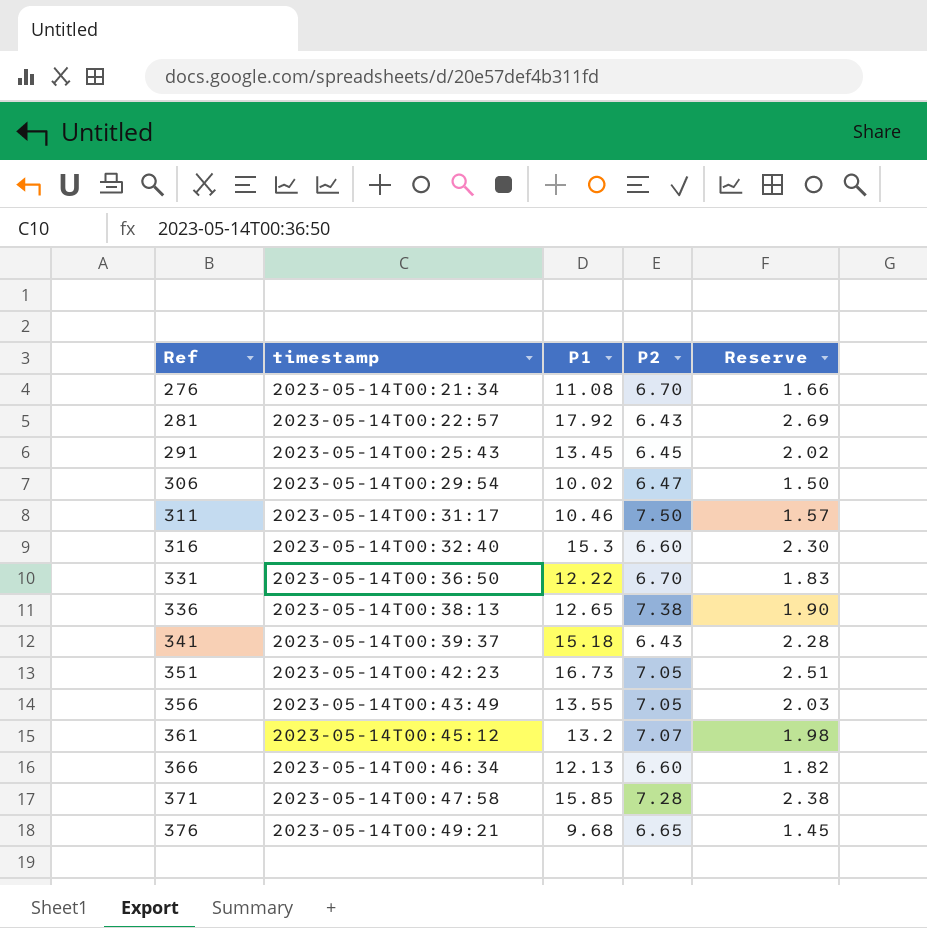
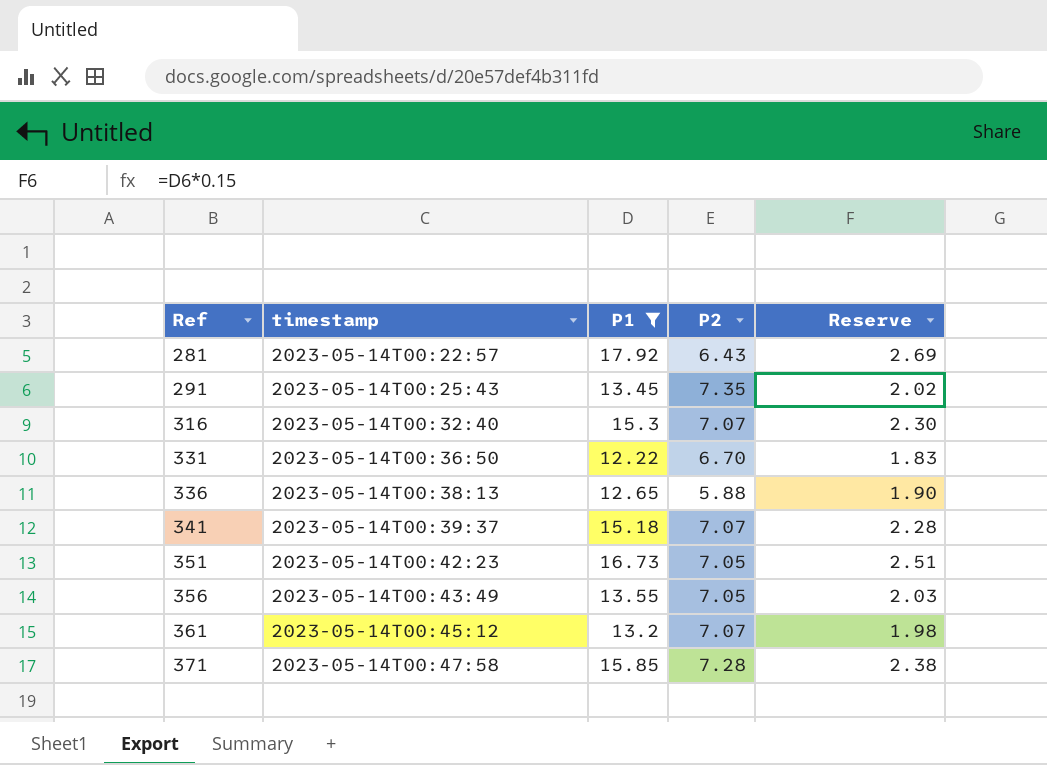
filter: none -> P1 >= 12.22
291 | P2: 6.45 -> 7.35
316 | P2: 6.60 -> 7.07
336 | P2: 7.38 -> 5.88
341 | P2: 6.43 -> 7.07

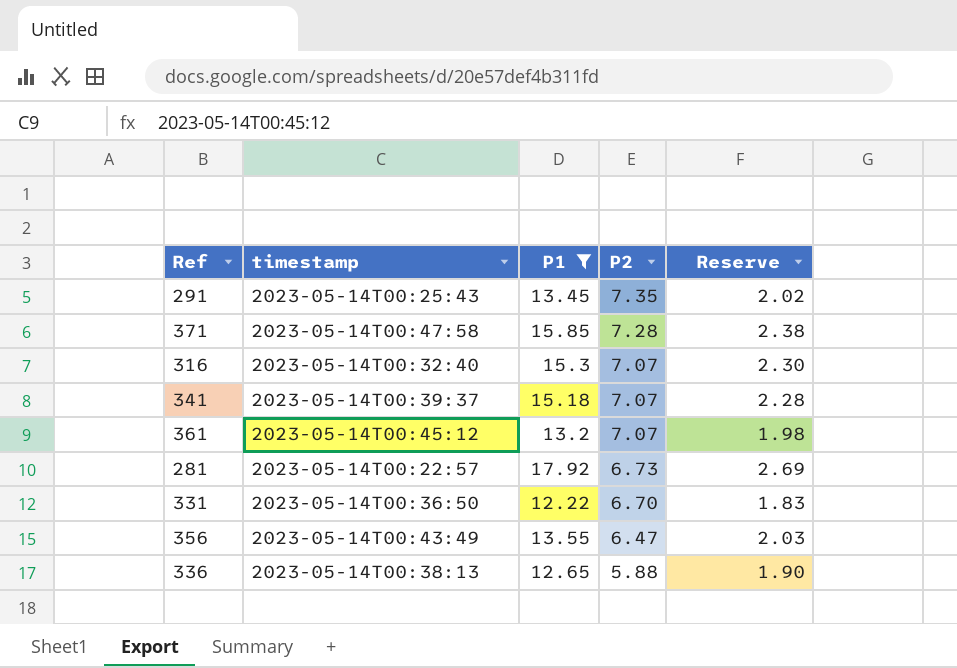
row order: Ref ascending -> P2 descending
row 351: 2023-05-14T00:42:23 | 16.73 | 7.05 | 2.51 -> none
281 | P2: 6.43 -> 6.73
356 | P2: 7.05 -> 6.47

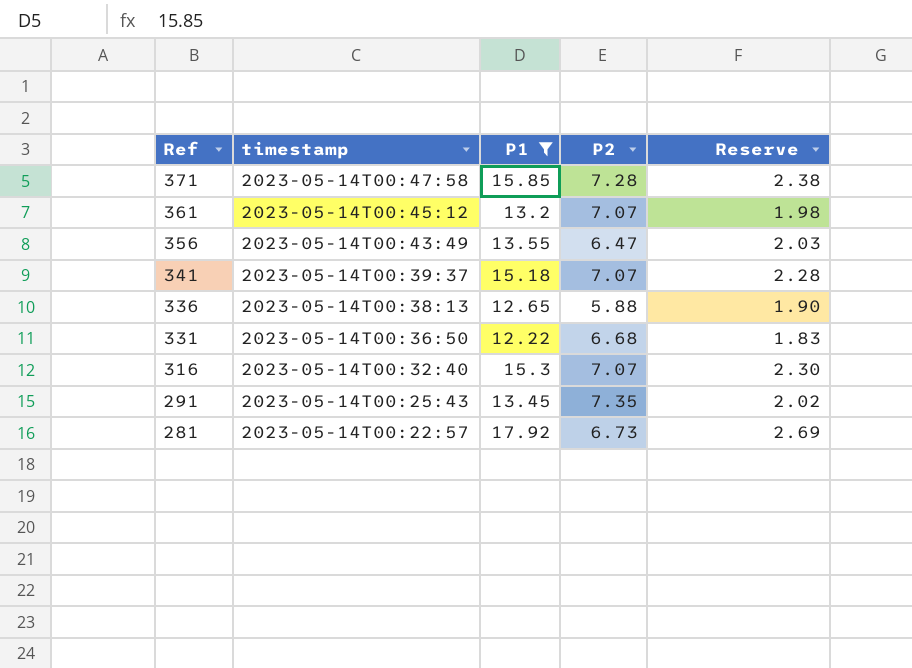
row order: P2 descending -> Ref descending
331 | P2: 6.70 -> 6.68

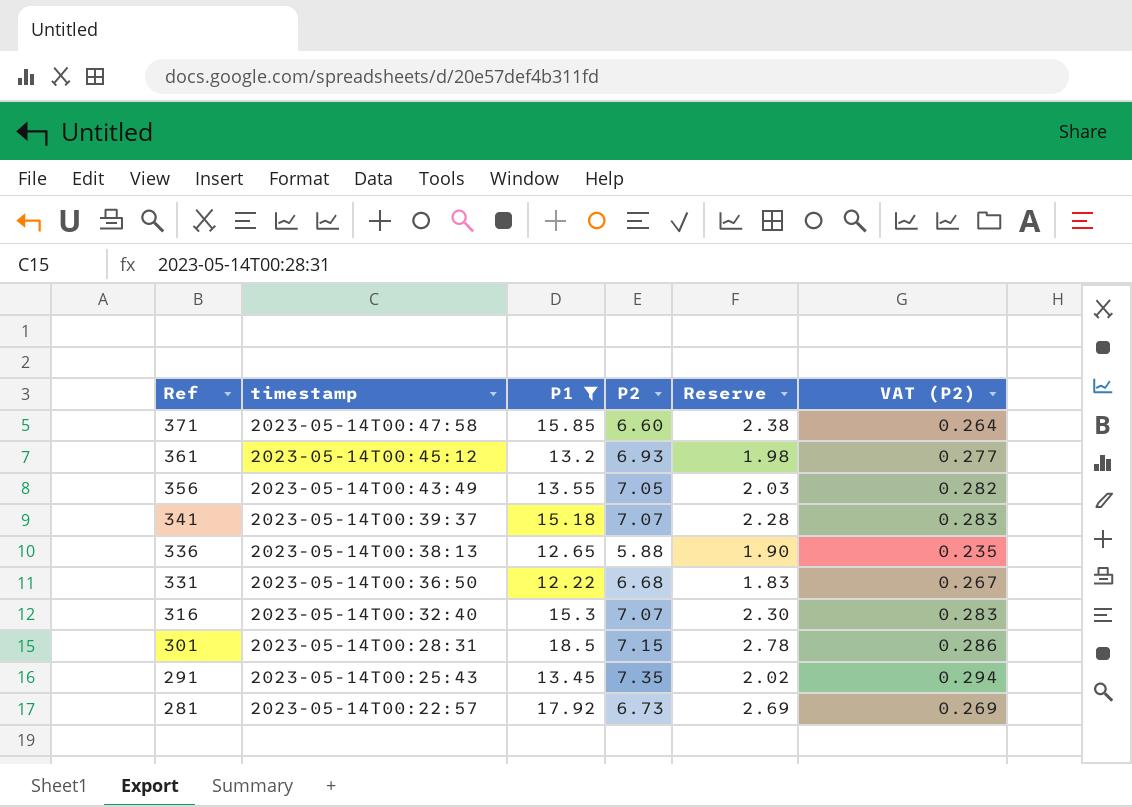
column VAT (P2) | formula: none -> [P2] * 0.04
371 | P2: 7.28 -> 6.60
361 | P2: 7.07 -> 6.93
356 | P2: 6.47 -> 7.05
row 301: none -> 2023-05-14T00:28:31 | 18.5 | 7.15 | 2.78 | 0.286

